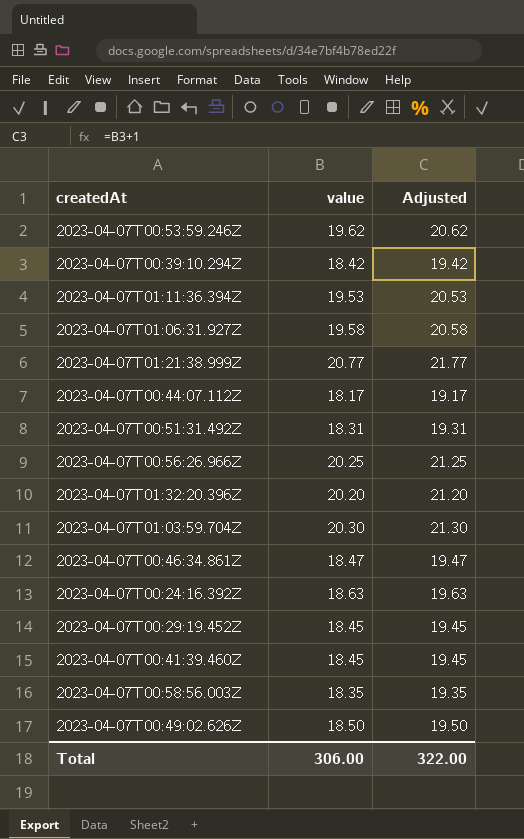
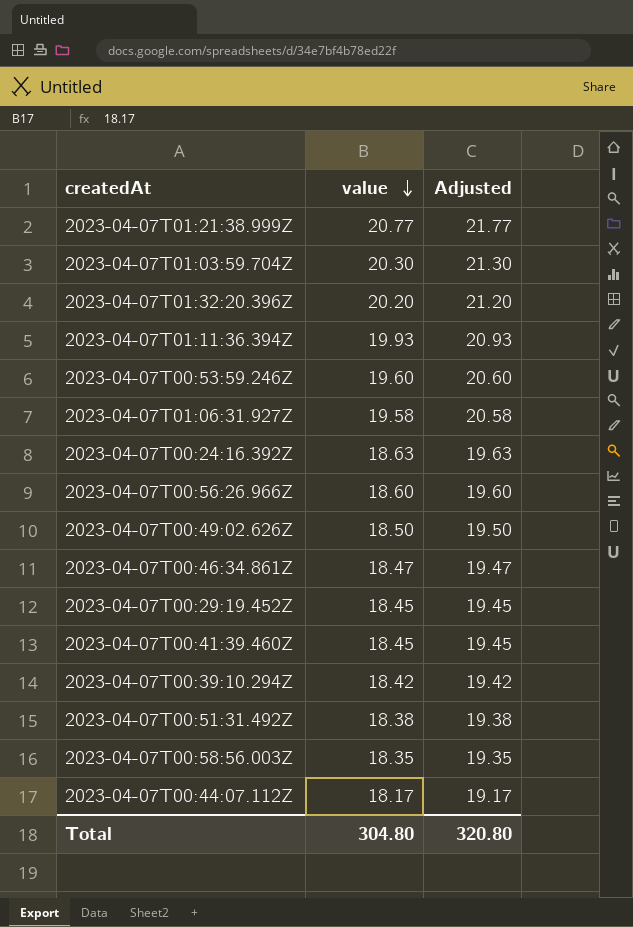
row order: none -> value descending
2023-04-07T01:11:36.394Z | value: 19.53 -> 19.93
2023-04-07T01:11:36.394Z | Adjusted: 20.53 -> 20.93
2023-04-07T00:53:59.246Z | value: 19.62 -> 19.60
2023-04-07T00:53:59.246Z | Adjusted: 20.62 -> 20.60
2023-04-07T00:56:26.966Z | value: 20.25 -> 18.60
2023-04-07T00:56:26.966Z | Adjusted: 21.25 -> 19.60
2023-04-07T00:51:31.492Z | value: 18.31 -> 18.38
2023-04-07T00:51:31.492Z | Adjusted: 19.31 -> 19.38
Total | value: 306.00 -> 304.80
Total | Adjusted: 322.00 -> 320.80

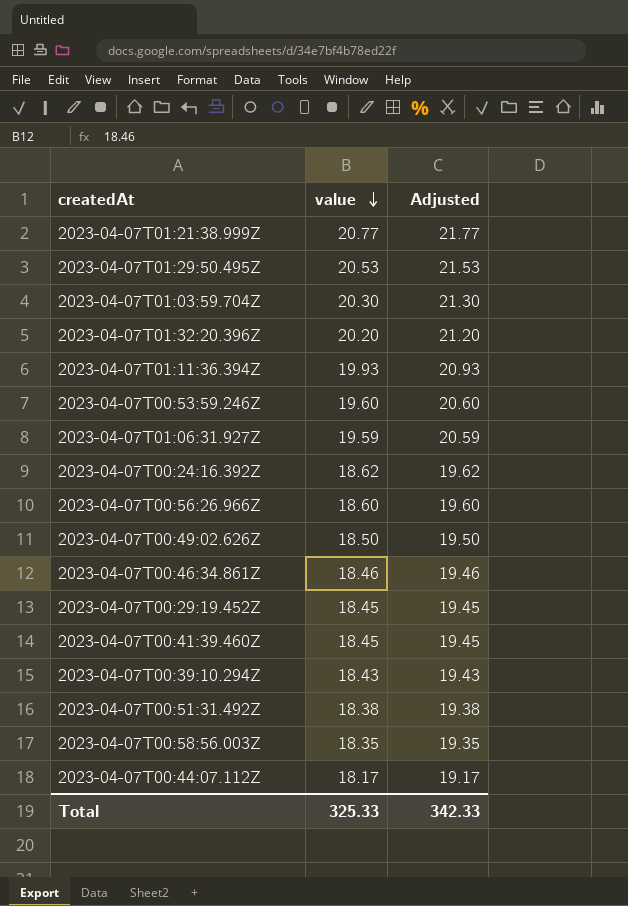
row 2023-04-07T01:29:50.495Z: none -> 20.53 | 21.53
2023-04-07T01:06:31.927Z | value: 19.58 -> 19.59
2023-04-07T01:06:31.927Z | Adjusted: 20.58 -> 20.59
2023-04-07T00:24:16.392Z | value: 18.63 -> 18.62
2023-04-07T00:24:16.392Z | Adjusted: 19.63 -> 19.62
2023-04-07T00:46:34.861Z | value: 18.47 -> 18.46
2023-04-07T00:46:34.861Z | Adjusted: 19.47 -> 19.46
2023-04-07T00:39:10.294Z | value: 18.42 -> 18.43
2023-04-07T00:39:10.294Z | Adjusted: 19.42 -> 19.43
Total | value: 304.80 -> 325.33
Total | Adjusted: 320.80 -> 342.33

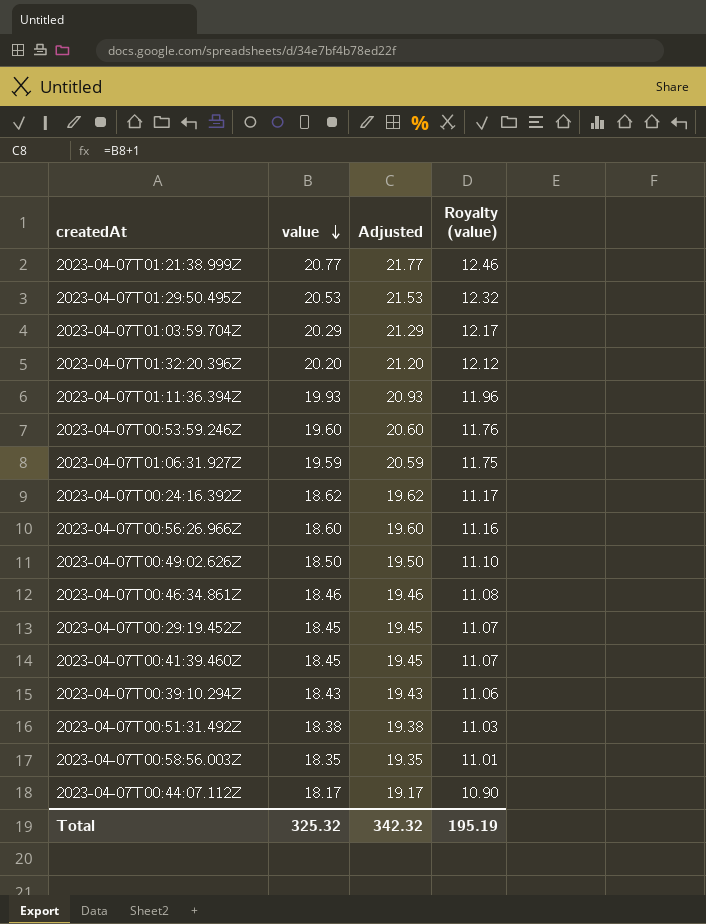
column Royalty (value) | formula: none -> [value] * 0.6
2023-04-07T01:03:59.704Z | value: 20.30 -> 20.29
2023-04-07T01:03:59.704Z | Adjusted: 21.30 -> 21.29
Total | value: 325.33 -> 325.32
Total | Adjusted: 342.33 -> 342.32

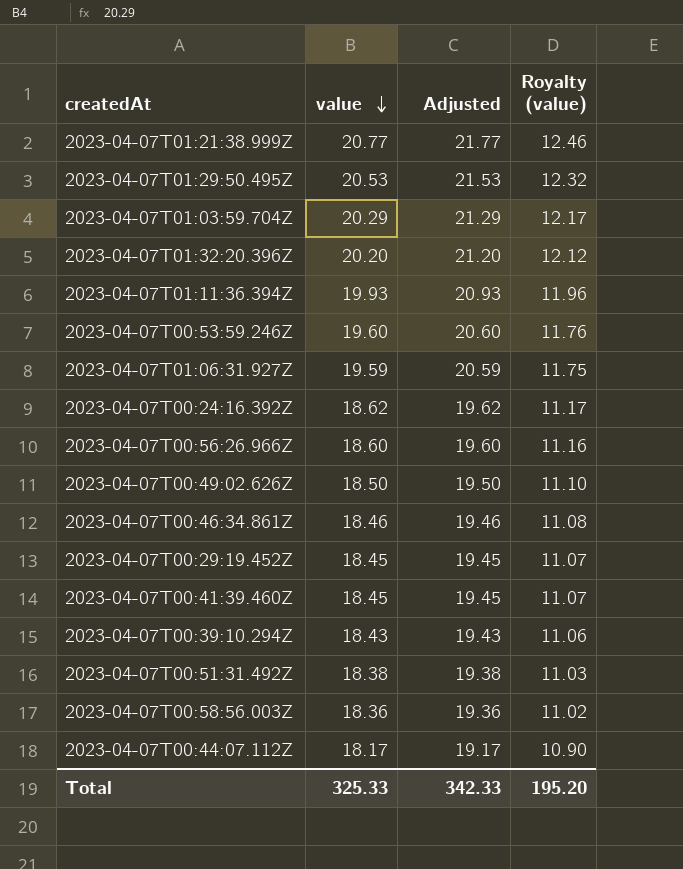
2023-04-07T00:58:56.003Z | value: 18.35 -> 18.36
2023-04-07T00:58:56.003Z | Adjusted: 19.35 -> 19.36
2023-04-07T00:58:56.003Z | Royalty (value): 11.01 -> 11.02
Total | value: 325.32 -> 325.33
Total | Adjusted: 342.32 -> 342.33
Total | Royalty (value): 195.19 -> 195.20

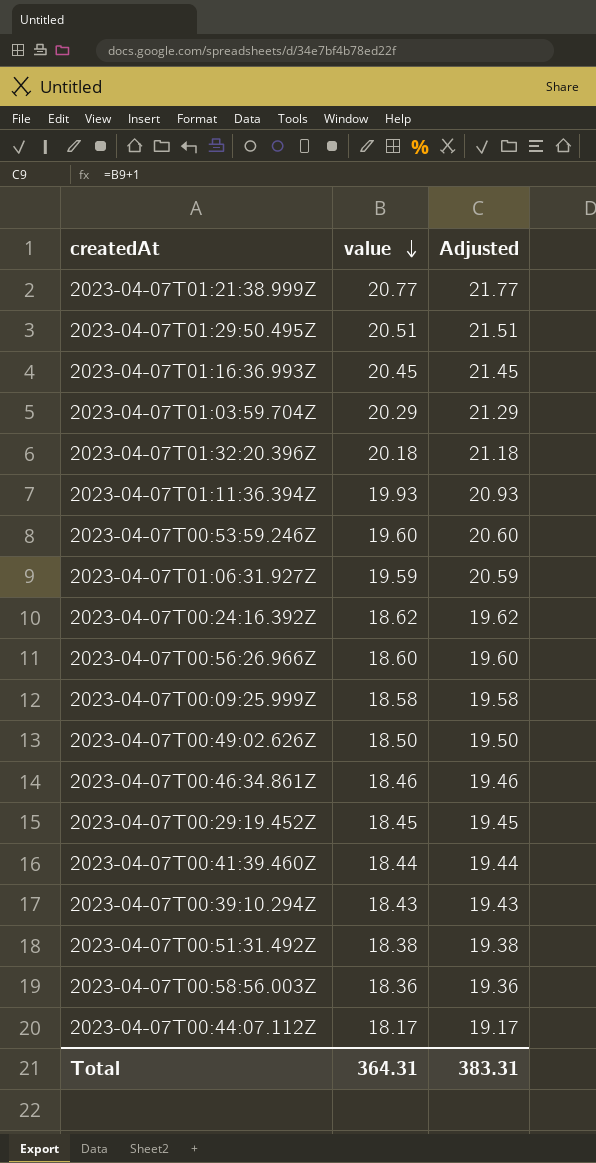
column Royalty (value) | formula: [value] * 0.6 -> none
2023-04-07T01:29:50.495Z | value: 20.53 -> 20.51
2023-04-07T01:29:50.495Z | Adjusted: 21.53 -> 21.51
row 2023-04-07T01:16:36.993Z: none -> 20.45 | 21.45
2023-04-07T01:32:20.396Z | value: 20.20 -> 20.18
2023-04-07T01:32:20.396Z | Adjusted: 21.20 -> 21.18
row 2023-04-07T00:09:25.999Z: none -> 18.58 | 19.58
2023-04-07T00:41:39.460Z | value: 18.45 -> 18.44
2023-04-07T00:41:39.460Z | Adjusted: 19.45 -> 19.44
Total | value: 325.33 -> 364.31
Total | Adjusted: 342.33 -> 383.31

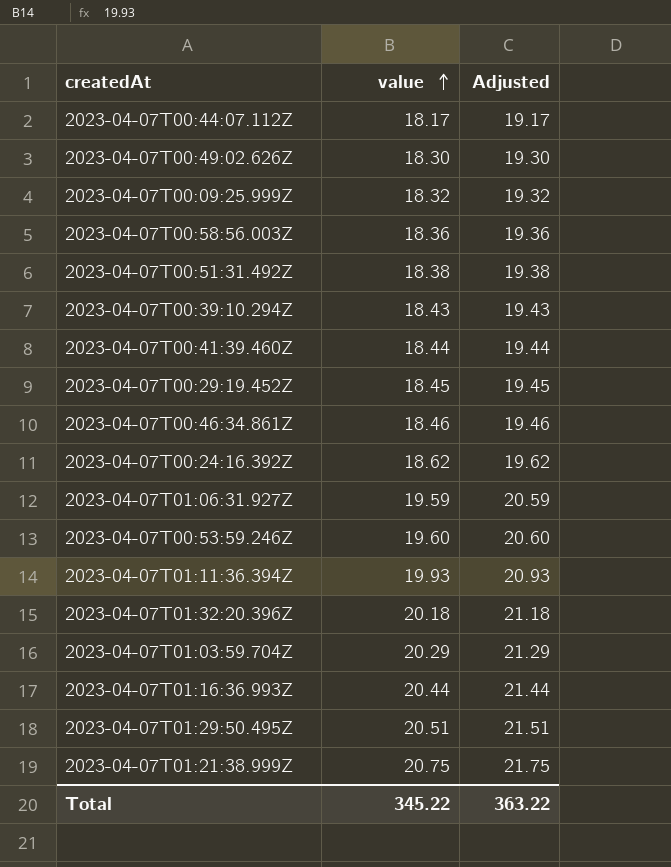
row order: value descending -> value ascending
row 2023-04-07T00:56:26.966Z: 18.60 | 19.60 -> none
2023-04-07T00:49:02.626Z | value: 18.50 -> 18.30
2023-04-07T00:49:02.626Z | Adjusted: 19.50 -> 19.30
2023-04-07T00:09:25.999Z | value: 18.58 -> 18.32
2023-04-07T00:09:25.999Z | Adjusted: 19.58 -> 19.32
2023-04-07T01:16:36.993Z | value: 20.45 -> 20.44
2023-04-07T01:16:36.993Z | Adjusted: 21.45 -> 21.44
2023-04-07T01:21:38.999Z | value: 20.77 -> 20.75
2023-04-07T01:21:38.999Z | Adjusted: 21.77 -> 21.75
Total | value: 364.31 -> 345.22
Total | Adjusted: 383.31 -> 363.22

